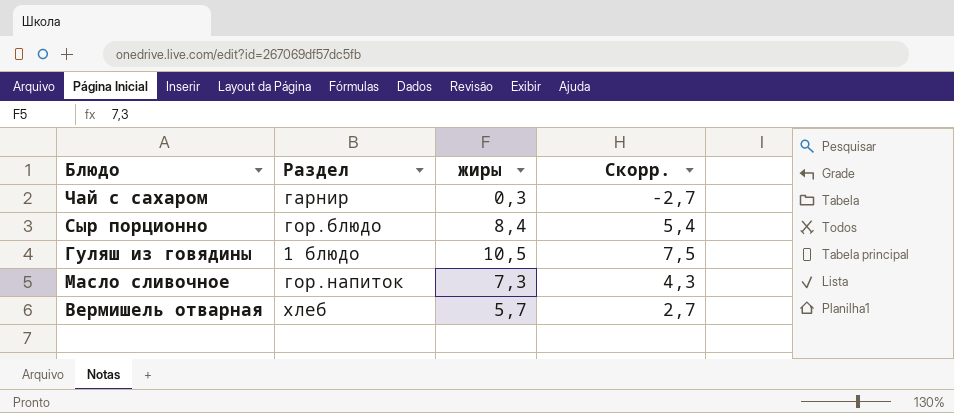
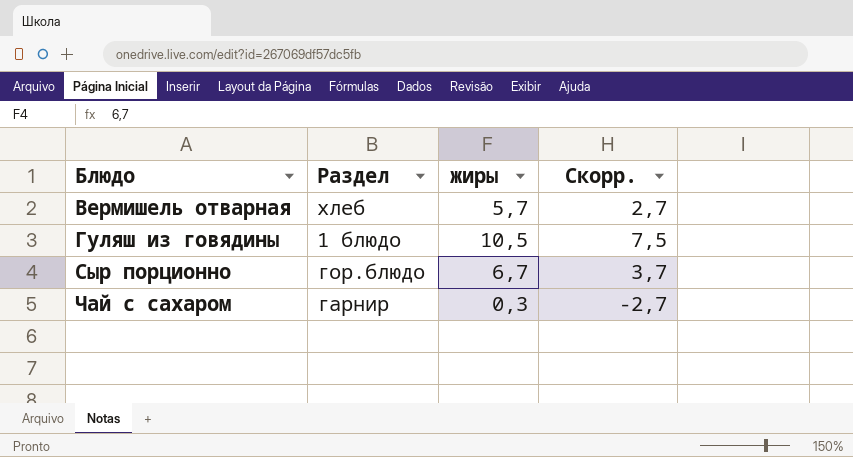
row order: none -> Блюдо ascending
row Масло сливочное: гор.напиток | 7,3 | 4,3 -> none
Сыр порционно | жиры: 8,4 -> 6,7
Сыр порционно | Скорр.: 5,4 -> 3,7

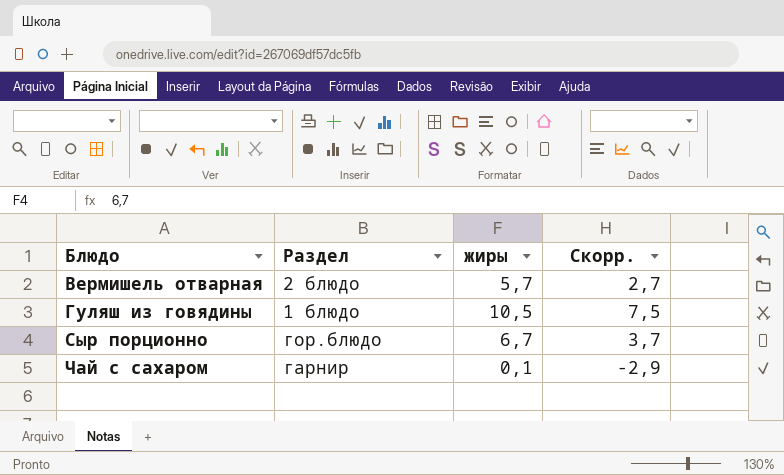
Вермишель отварная | Раздел: хлеб -> 2 блюдо
Чай с сахаром | жиры: 0,3 -> 0,1
Чай с сахаром | Скорр.: -2,7 -> -2,9

